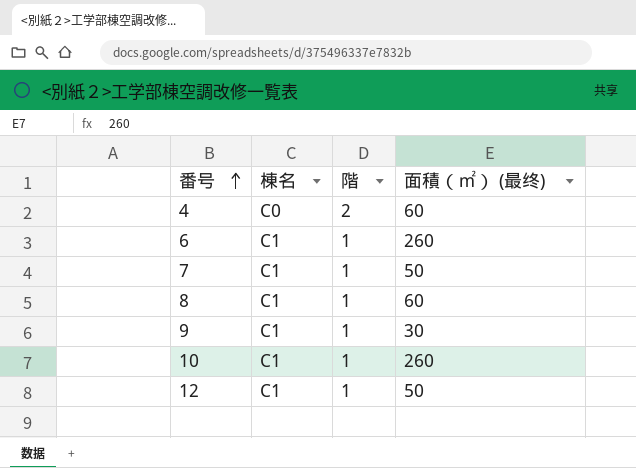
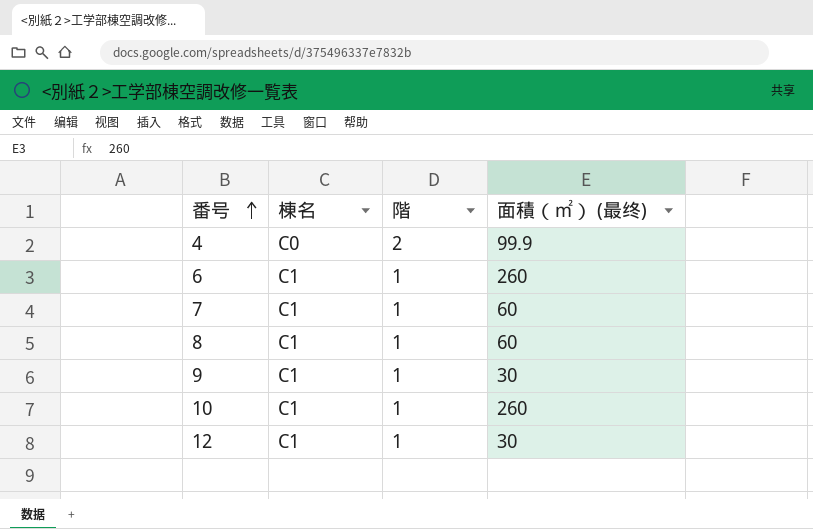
4 | 面積（㎡） (最终): 60 -> 99.9
7 | 面積（㎡） (最终): 50 -> 60
12 | 面積（㎡） (最终): 50 -> 30

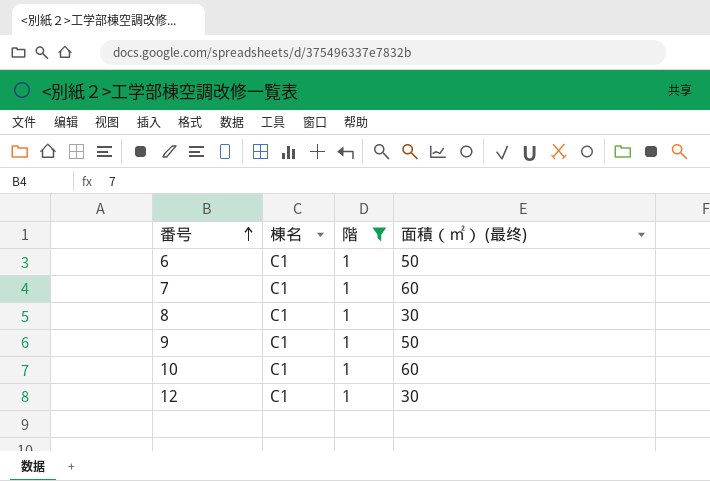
filter: none -> 階 = 1
6 | 面積（㎡） (最终): 260 -> 50
8 | 面積（㎡） (最终): 60 -> 30
9 | 面積（㎡） (最终): 30 -> 50
10 | 面積（㎡） (最终): 260 -> 60

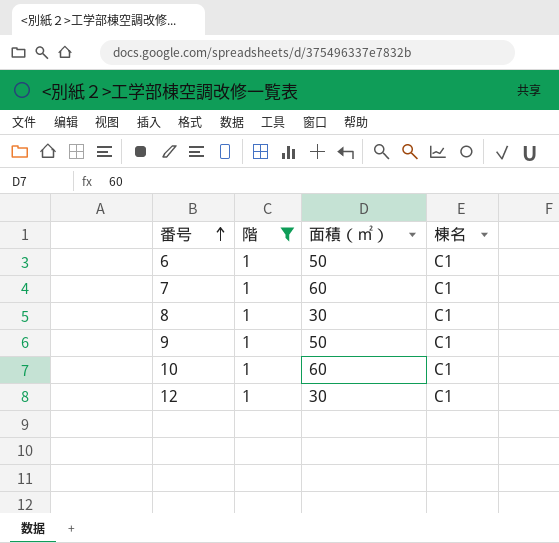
column name: 面積（㎡） (最终) -> 面積（㎡）
column 棟名 | position: 2 -> 4

